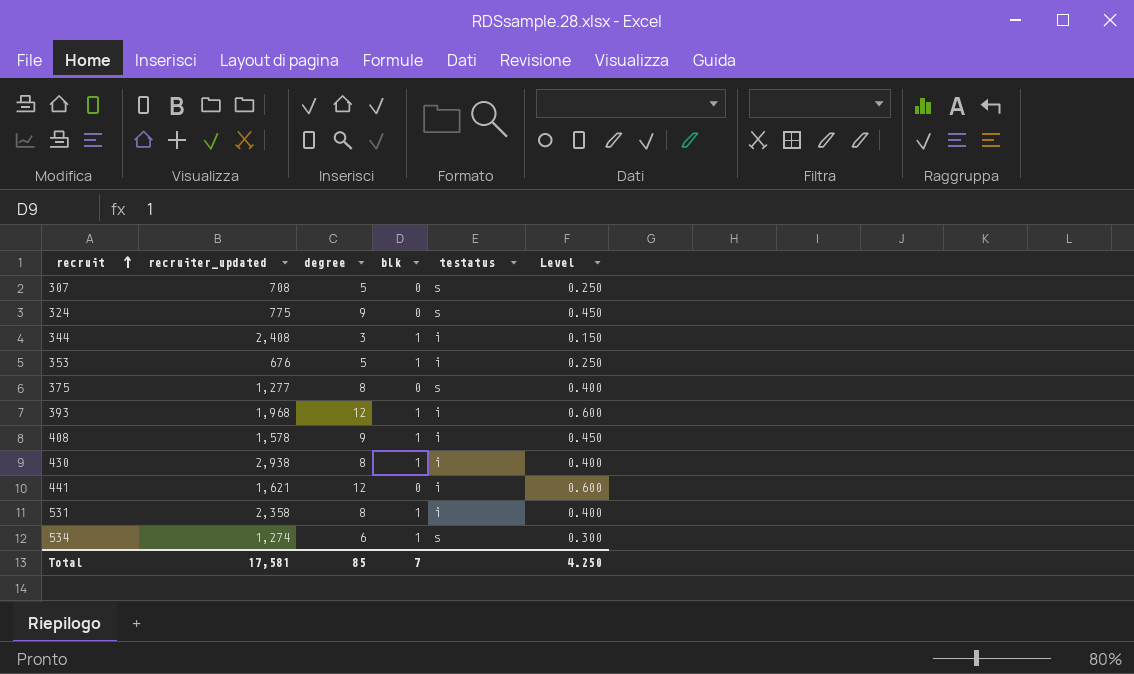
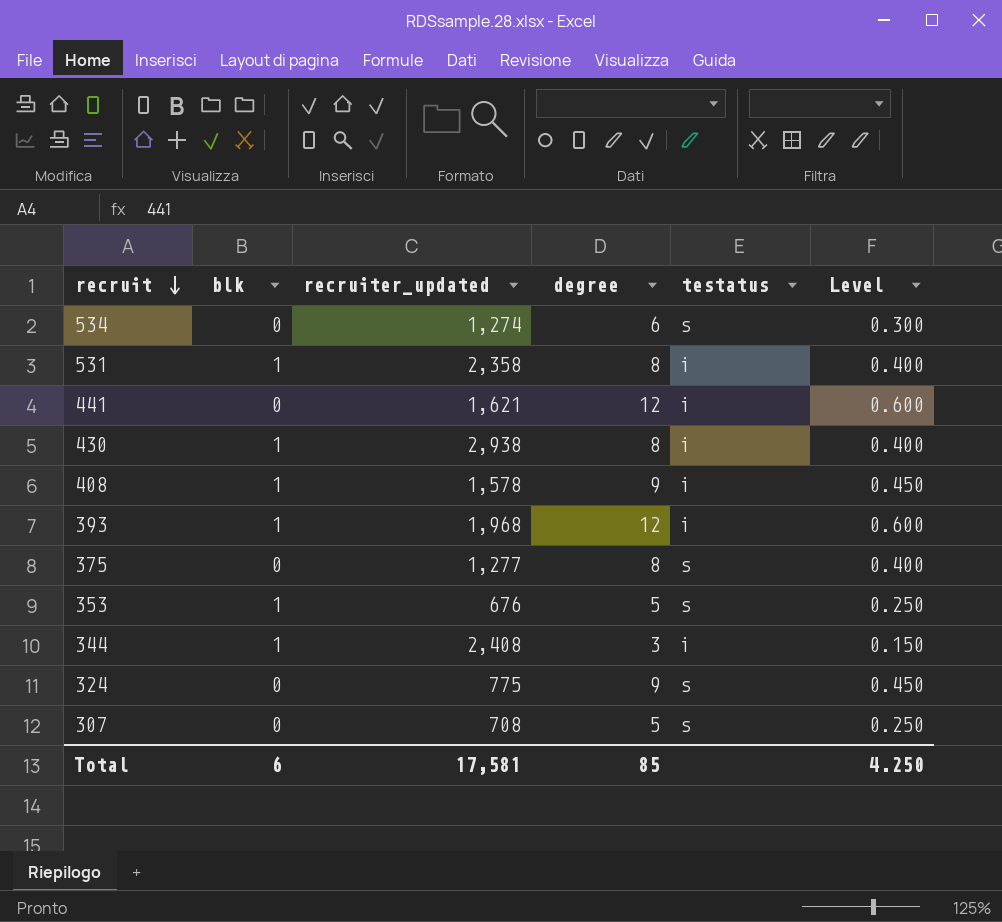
row order: recruit ascending -> recruit descending
column blk | position: 4 -> 2
534 | blk: 1 -> 0
353 | testatus: i -> s
Total | blk: 7 -> 6

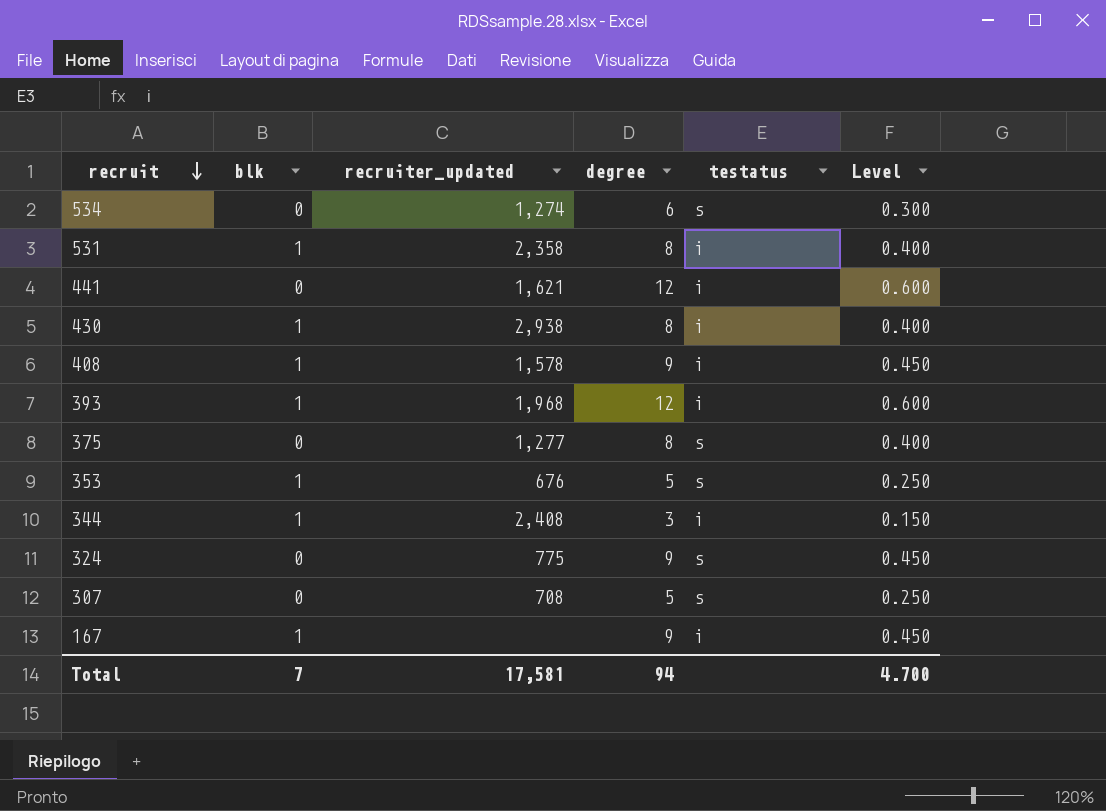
row 167: none -> 1 | none | 9 | i | 0.450
Total | blk: 6 -> 7
Total | degree: 85 -> 94
Total | Level: 4.250 -> 4.700

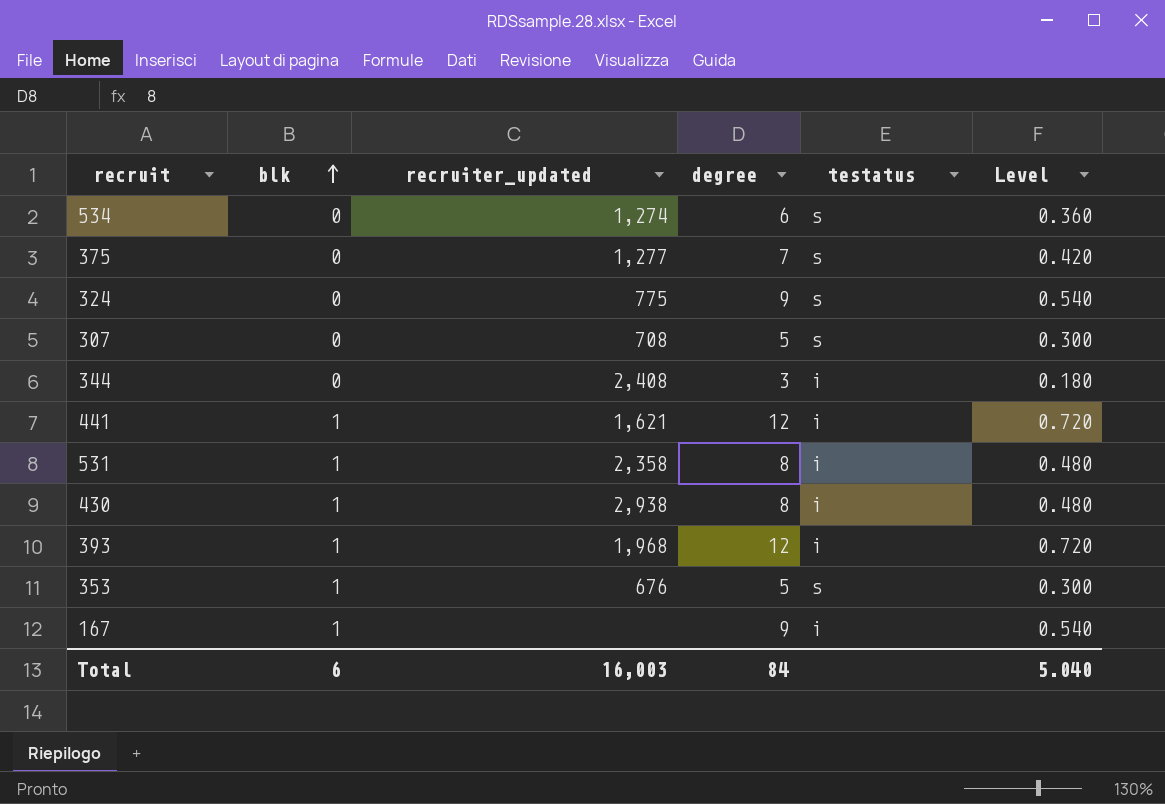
row order: recruit descending -> blk ascending
column Level | formula: [degree] * 0.05 -> [degree] * 0.06
row 408: 1 | 1,578 | 9 | i | 0.450 -> none
375 | degree: 8 -> 7
344 | blk: 1 -> 0
441 | blk: 0 -> 1
Total | blk: 7 -> 6
Total | recruiter_updated: 17,581 -> 16,003
Total | degree: 94 -> 84
Total | Level: 4.700 -> 5.040

